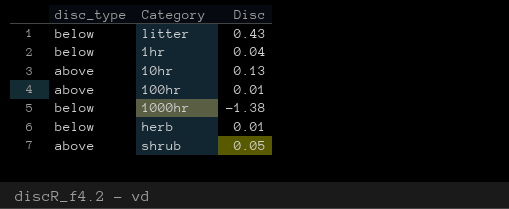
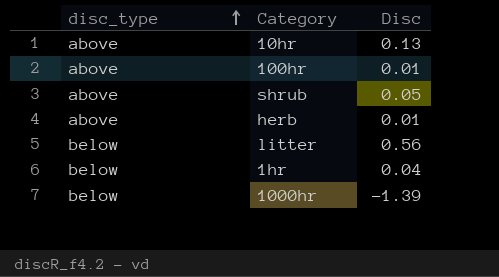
row order: none -> disc_type ascending
herb | disc_type: below -> above
litter | Disc: 0.43 -> 0.56
1000hr | Disc: -1.38 -> -1.39

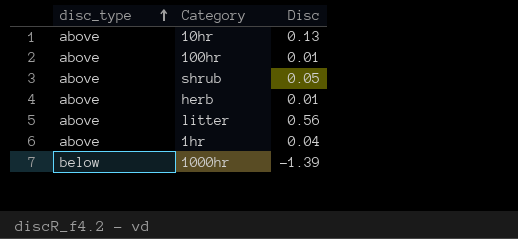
litter | disc_type: below -> above
1hr | disc_type: below -> above

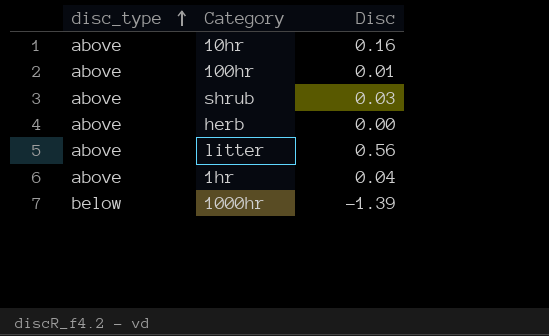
10hr | Disc: 0.13 -> 0.16
shrub | Disc: 0.05 -> 0.03
herb | Disc: 0.01 -> 0.00

